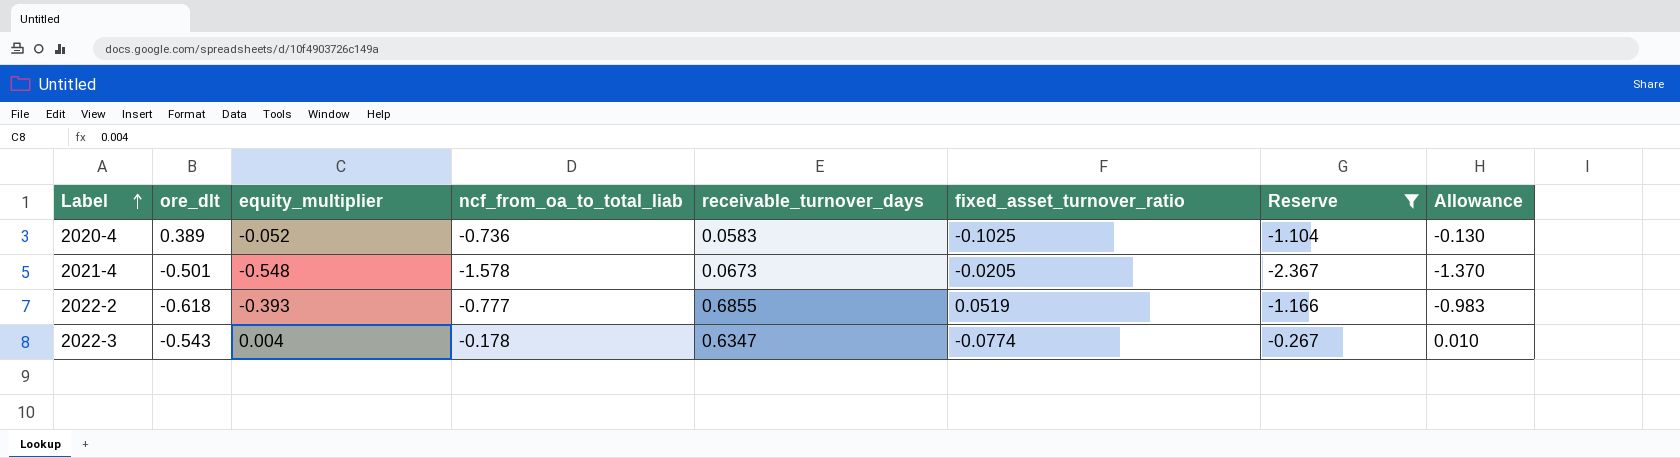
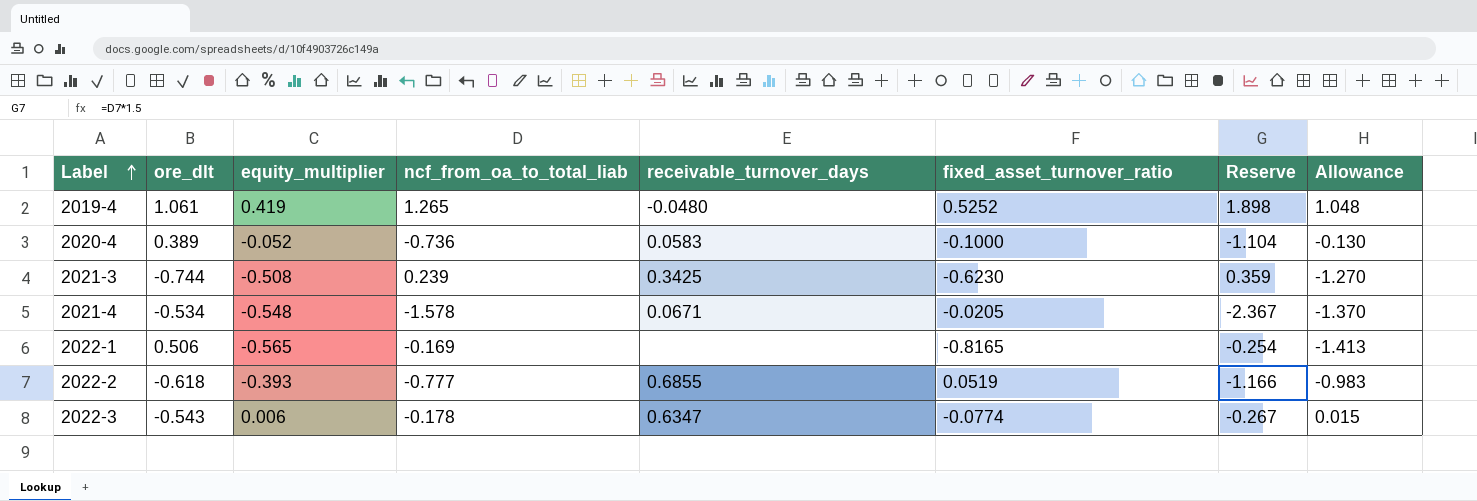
filter: Reserve <= -0.267 -> none
2020-4 | fixed_asset_turnover_ratio: -0.1025 -> -0.1000
2021-4 | ore_dlt: -0.501 -> -0.534
2021-4 | receivable_turnover_days: 0.0673 -> 0.0671
2022-3 | equity_multiplier: 0.004 -> 0.006
2022-3 | Allowance: 0.010 -> 0.015

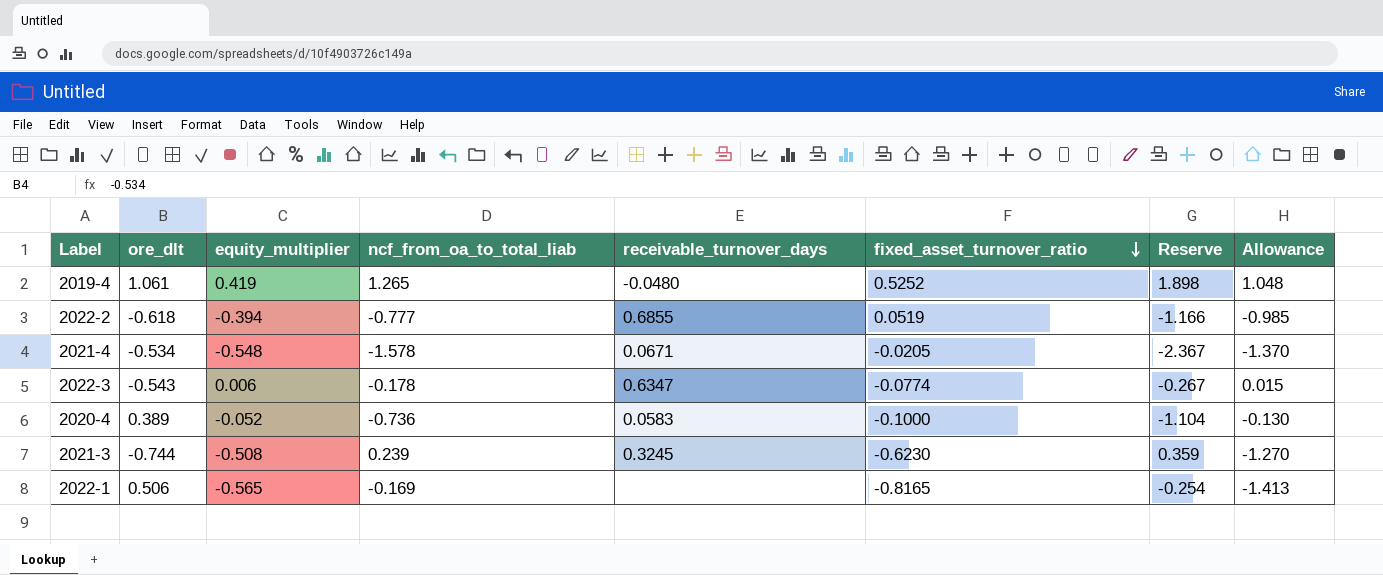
row order: Label ascending -> fixed_asset_turnover_ratio descending
2022-2 | equity_multiplier: -0.393 -> -0.394
2022-2 | Allowance: -0.983 -> -0.985
2021-3 | receivable_turnover_days: 0.3425 -> 0.3245

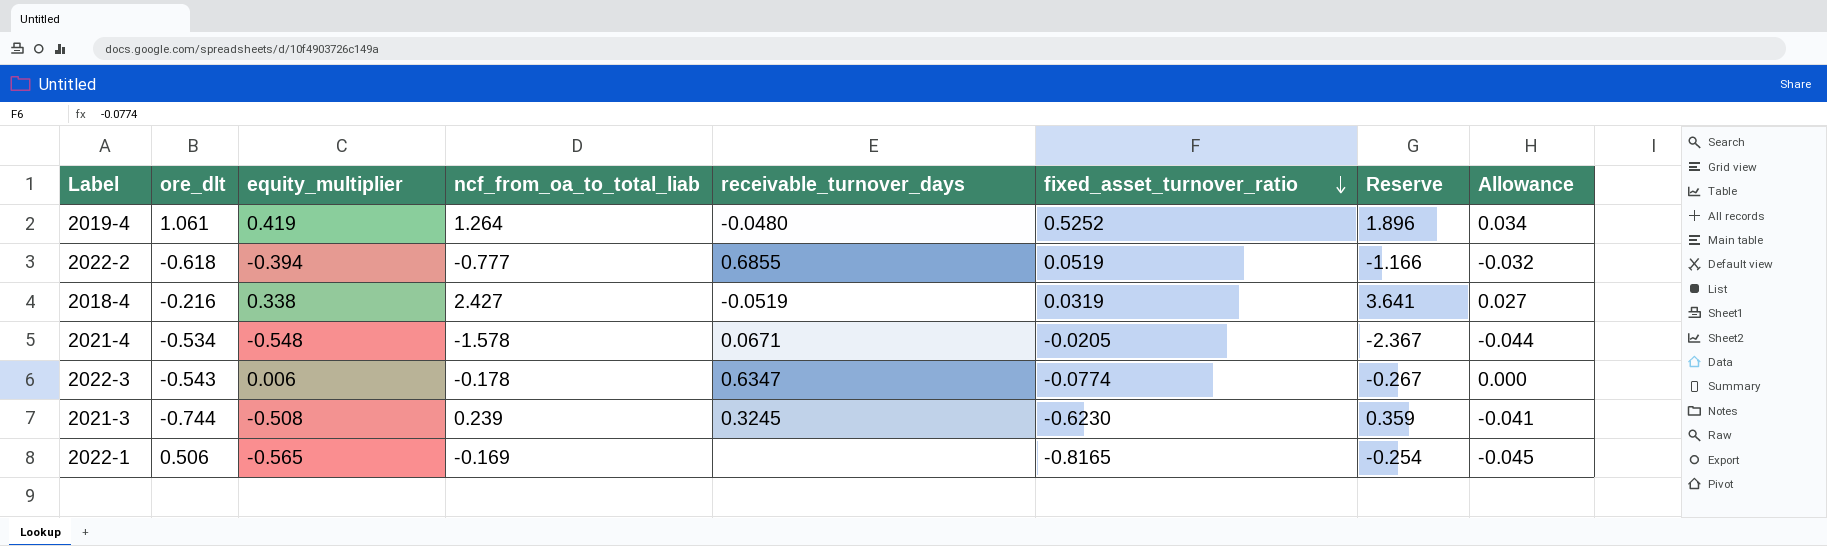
column Allowance | formula: [equity_multiplier] * 2.5 -> [equity_multiplier] * 0.08
row 2020-4: 0.389 | -0.052 | -0.736 | 0.0583 | -0.1000 | -1.104 | -0.130 -> none
2019-4 | ncf_from_oa_to_total_liab: 1.265 -> 1.264
2019-4 | Reserve: 1.898 -> 1.896
row 2018-4: none -> -0.216 | 0.338 | 2.427 | -0.0519 | 0.0319 | 3.641 | 0.027

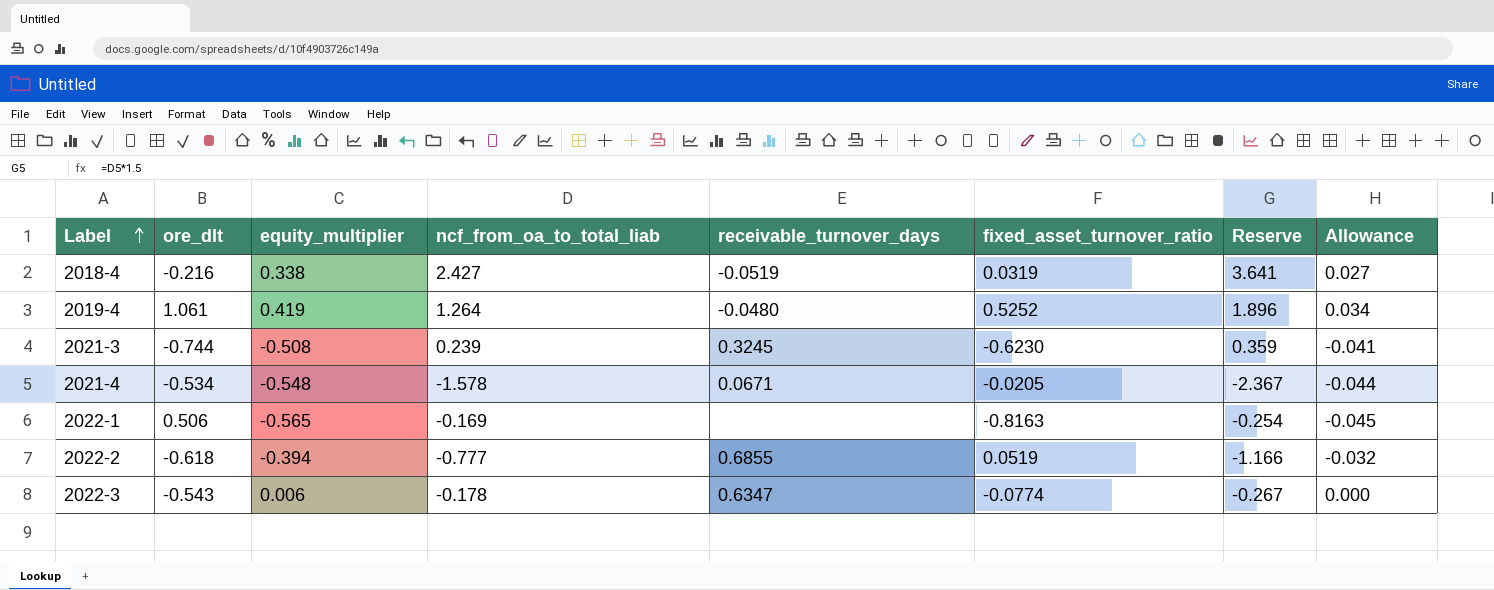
row order: fixed_asset_turnover_ratio descending -> Label ascending
2022-1 | fixed_asset_turnover_ratio: -0.8165 -> -0.8163

